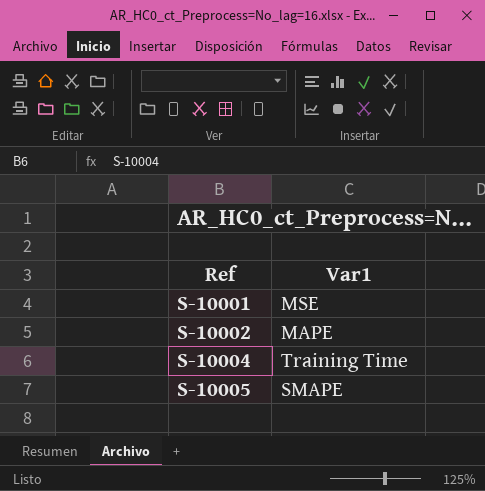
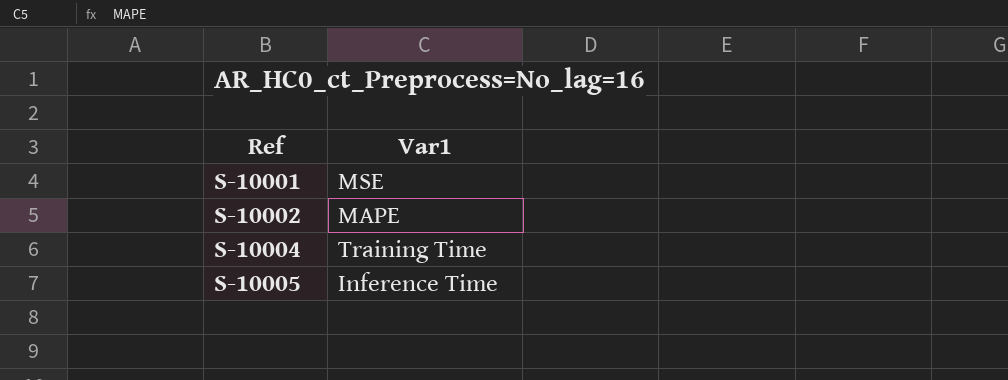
S-10005 | Var1: SMAPE -> Inference Time

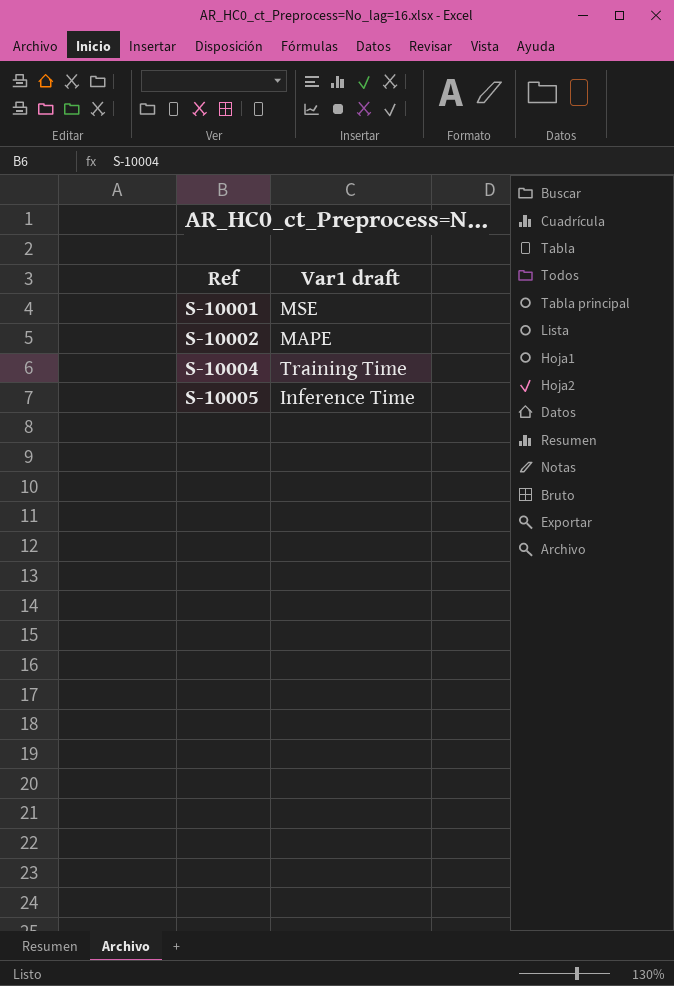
column name: Var1 -> Var1 draft

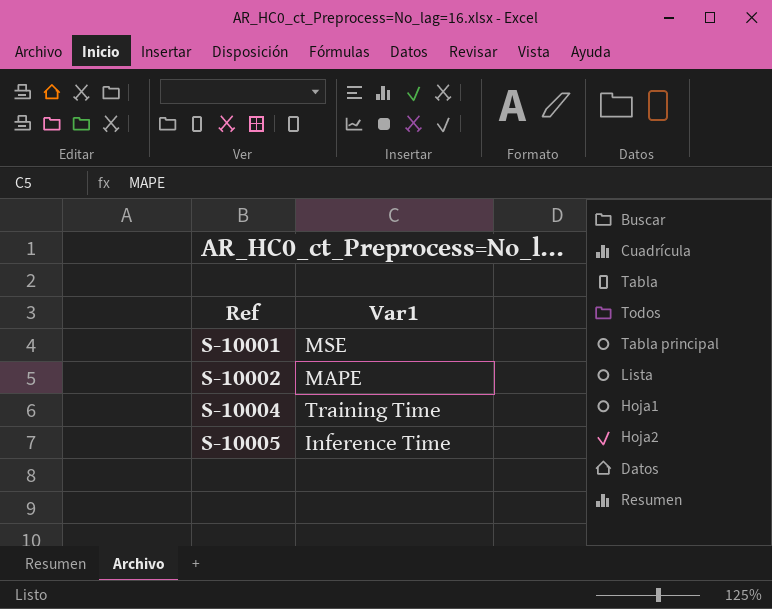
column name: Var1 draft -> Var1

